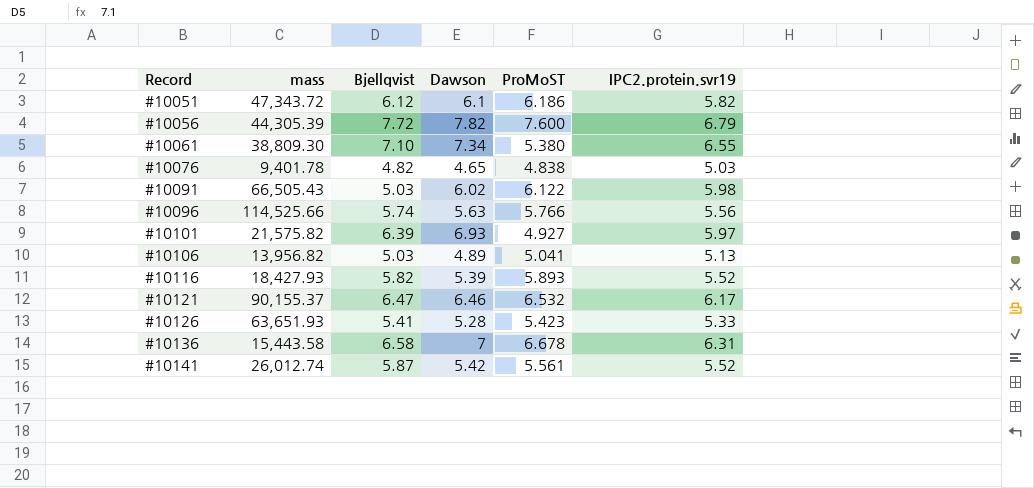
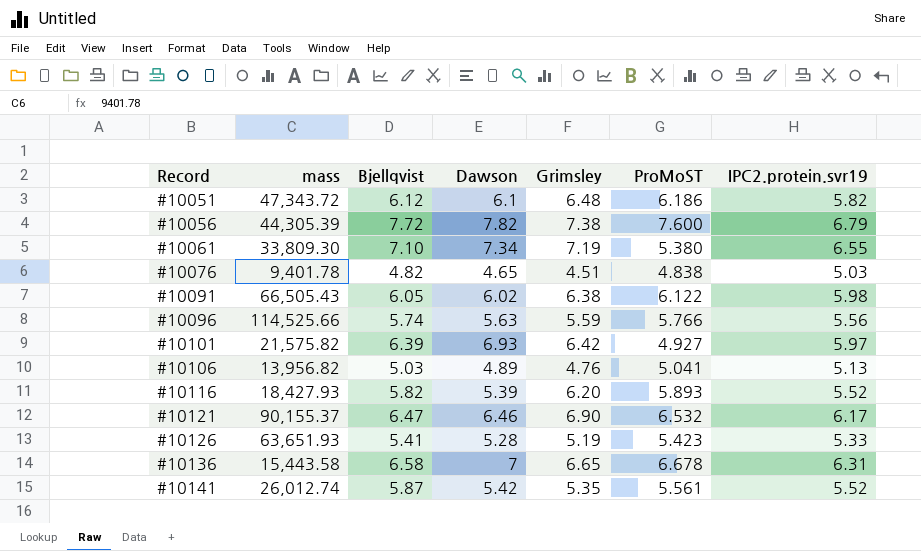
column Grimsley | position: none -> 5
#10061 | mass: 38,809.30 -> 33,809.30
#10091 | Bjellqvist: 5.03 -> 6.05

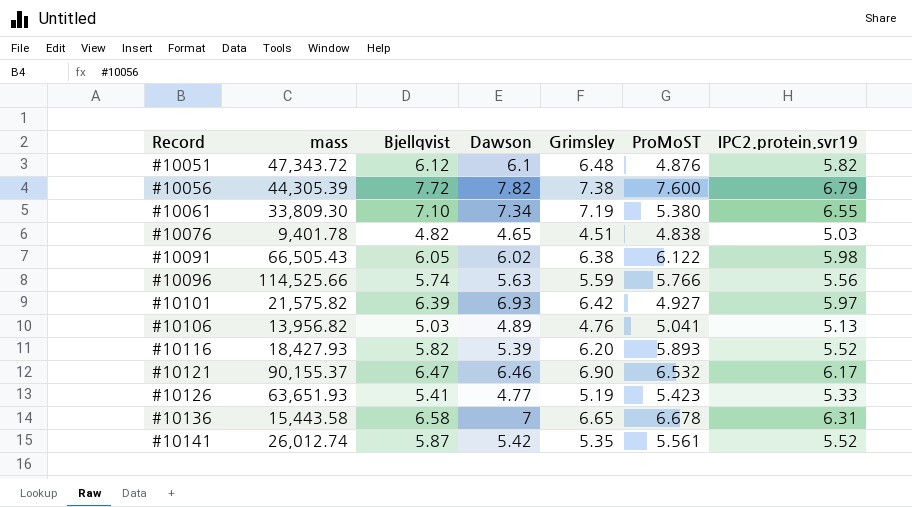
#10051 | ProMoST: 6.186 -> 4.876
#10126 | Dawson: 5.28 -> 4.77

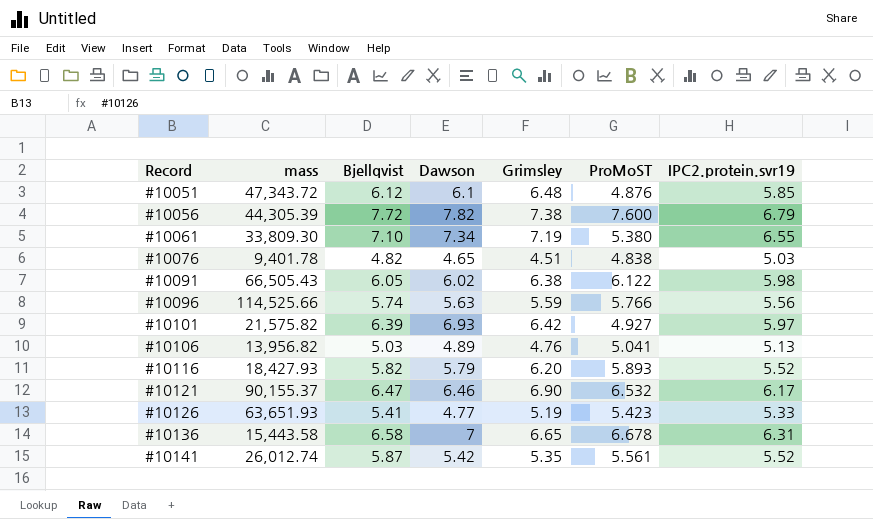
#10051 | IPC2.protein.svr19: 5.82 -> 5.85
#10116 | Dawson: 5.39 -> 5.79

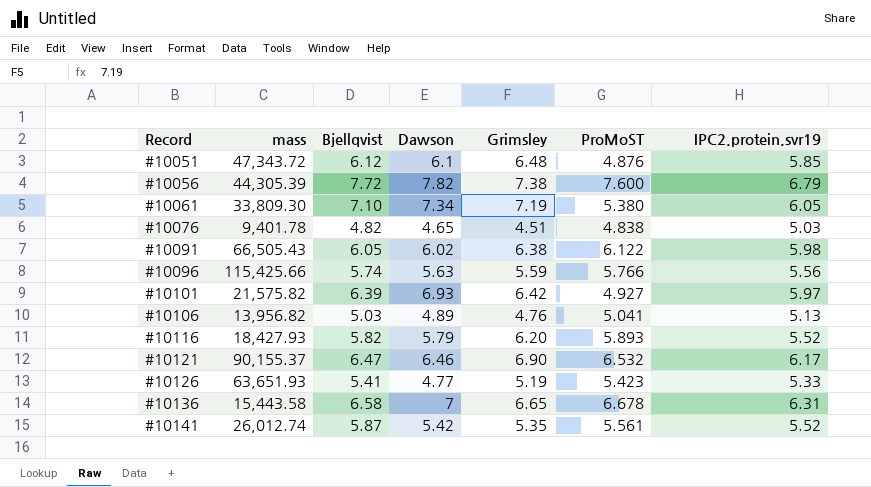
#10061 | IPC2.protein.svr19: 6.55 -> 6.05
#10096 | mass: 114,525.66 -> 115,425.66

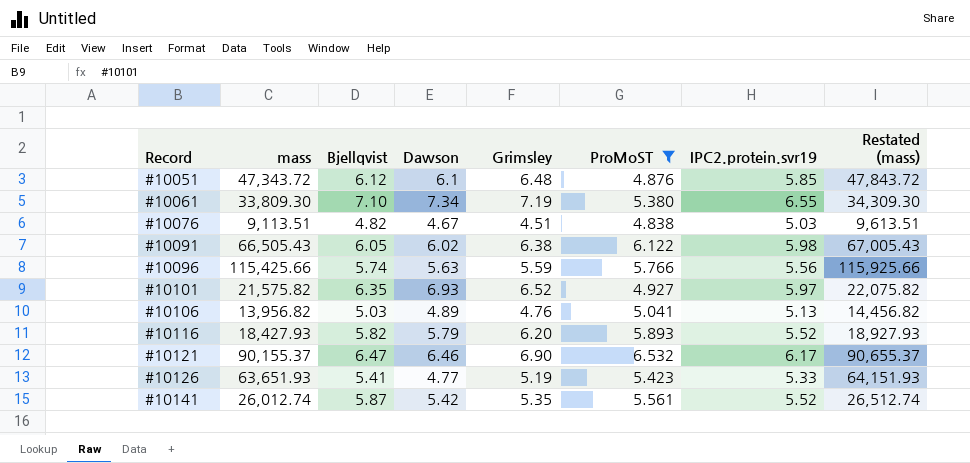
filter: none -> ProMoST <= 6.532
column Restated (mass) | formula: none -> [mass] + 500
#10061 | IPC2.protein.svr19: 6.05 -> 6.55
#10076 | mass: 9,401.78 -> 9,113.51
#10076 | Dawson: 4.65 -> 4.67
#10101 | Bjellqvist: 6.39 -> 6.35
#10101 | Grimsley: 6.42 -> 6.52

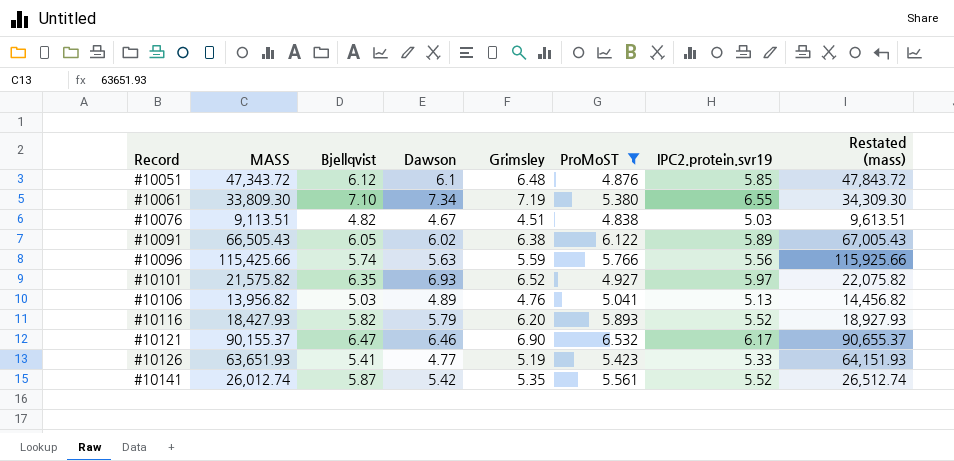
column name: mass -> MASS
#10091 | IPC2.protein.svr19: 5.98 -> 5.89

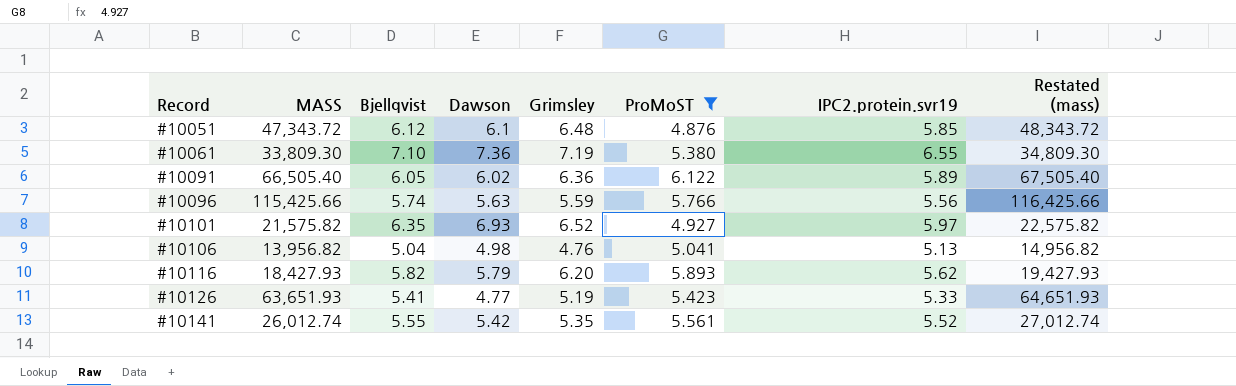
column Restated (mass) | formula: [MASS] + 500 -> [MASS] + 1000
row #10076: 9,113.51 | 4.82 | 4.67 | 4.51 | 4.838 | 5.03 | 9,613.51 -> none
row #10121: 90,155.37 | 6.47 | 6.46 | 6.90 | 6.532 | 6.17 | 90,655.37 -> none
#10061 | Dawson: 7.34 -> 7.36
#10091 | MASS: 66,505.43 -> 66,505.40
#10091 | Grimsley: 6.38 -> 6.36
#10106 | Bjellqvist: 5.03 -> 5.04
#10106 | Dawson: 4.89 -> 4.98
#10116 | IPC2.protein.svr19: 5.52 -> 5.62
#10141 | Bjellqvist: 5.87 -> 5.55

